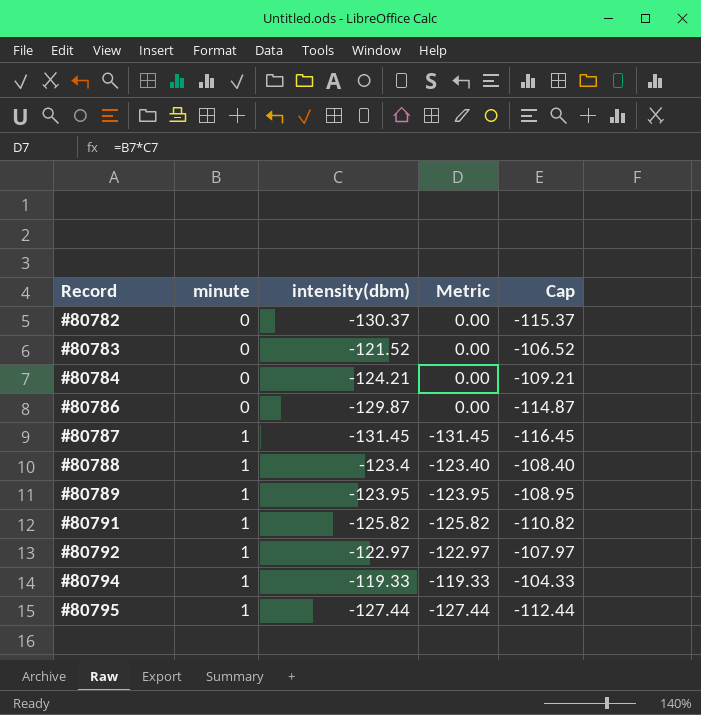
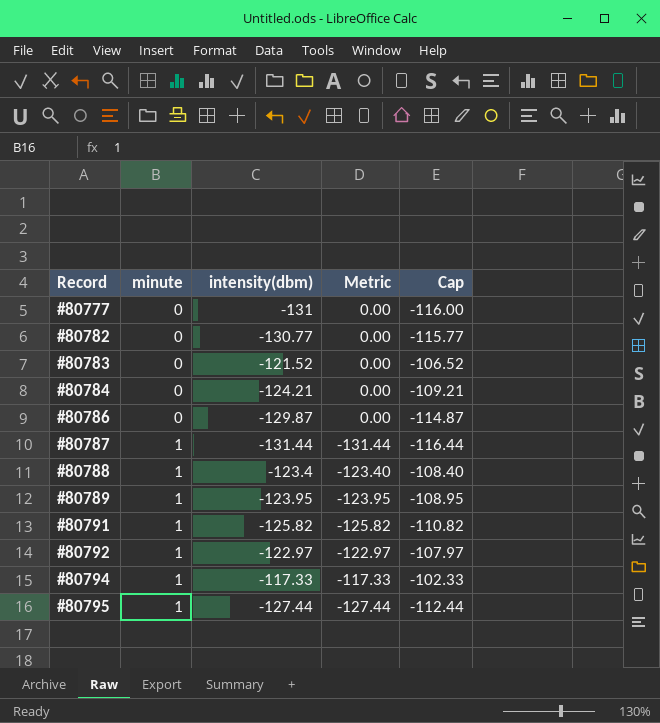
row #80777: none -> 0 | -131 | 0.00 | -116.00
#80782 | intensity(dbm): -130.37 -> -130.77
#80782 | Cap: -115.37 -> -115.77
#80787 | intensity(dbm): -131.45 -> -131.44
#80787 | Metric: -131.45 -> -131.44
#80787 | Cap: -116.45 -> -116.44
#80794 | intensity(dbm): -119.33 -> -117.33
#80794 | Metric: -119.33 -> -117.33
#80794 | Cap: -104.33 -> -102.33

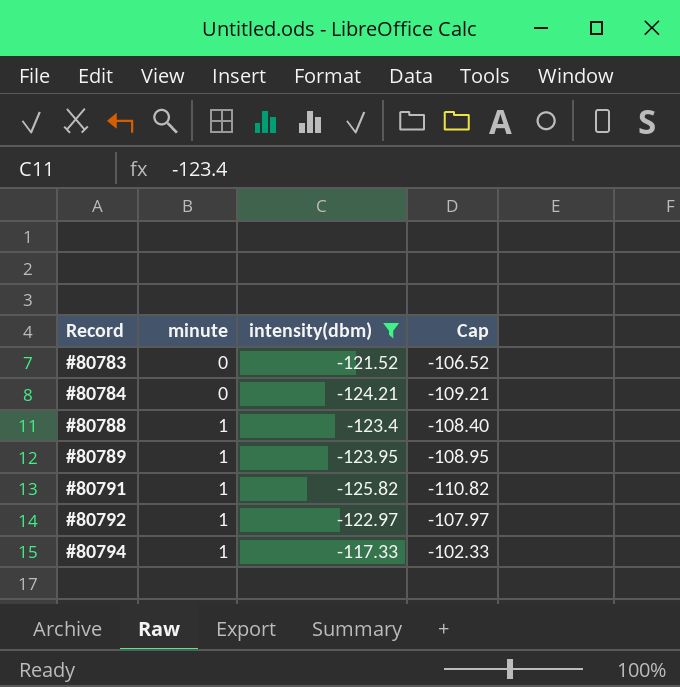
filter: none -> intensity(dbm) >= -125.82
column Metric | formula: [minute] * [intensity(dbm)] -> none

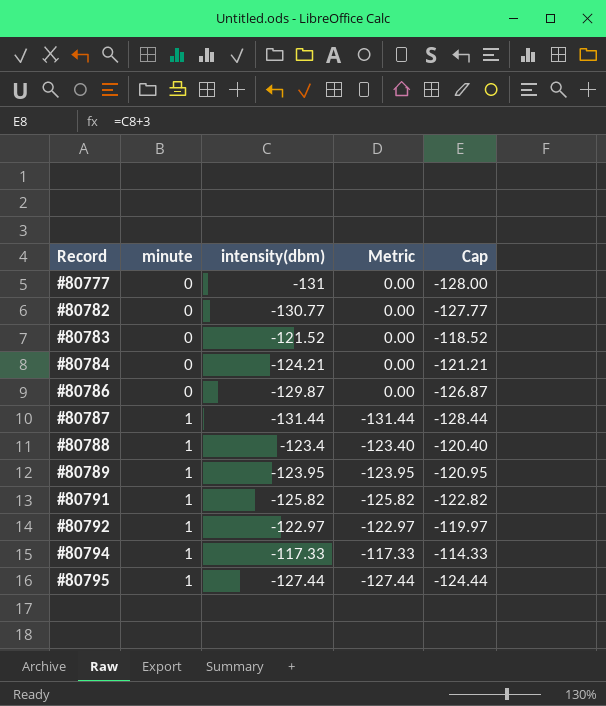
filter: intensity(dbm) >= -125.82 -> none
column Metric | formula: none -> [minute] * [intensity(dbm)]
column Cap | formula: [intensity(dbm)] + 15 -> [intensity(dbm)] + 3

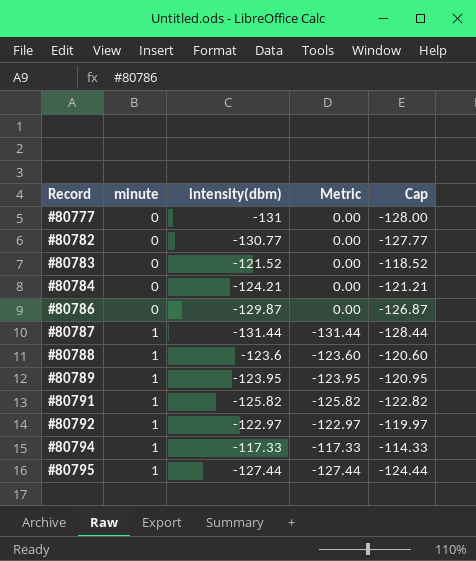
#80788 | intensity(dbm): -123.4 -> -123.6
#80788 | Metric: -123.40 -> -123.60
#80788 | Cap: -120.40 -> -120.60

